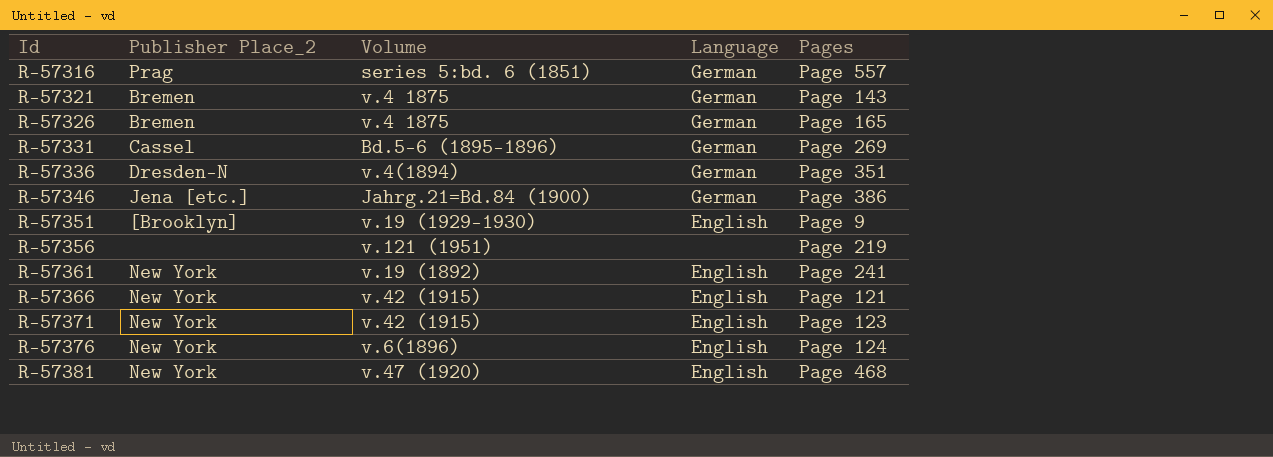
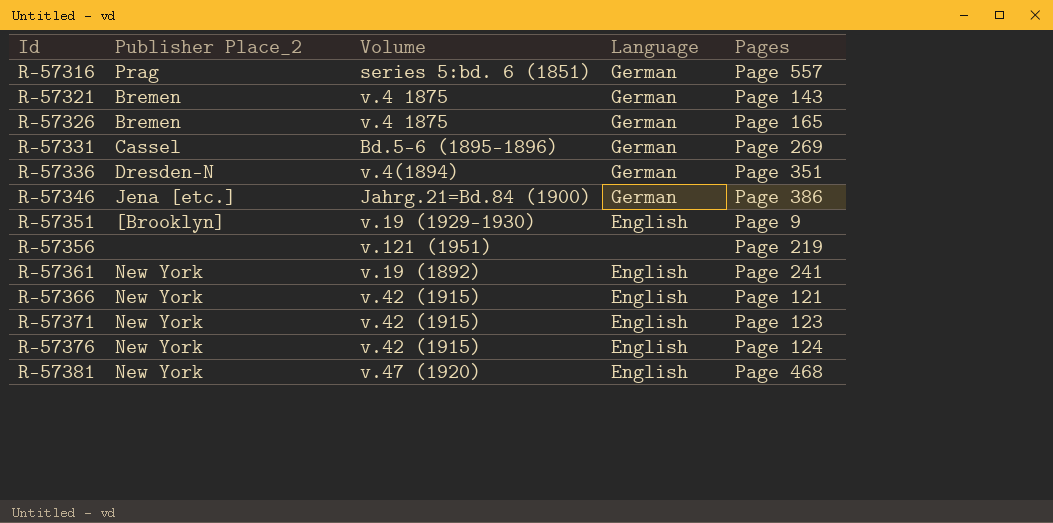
R-57376 | Volume: v.6(1896) -> v.42 (1915)

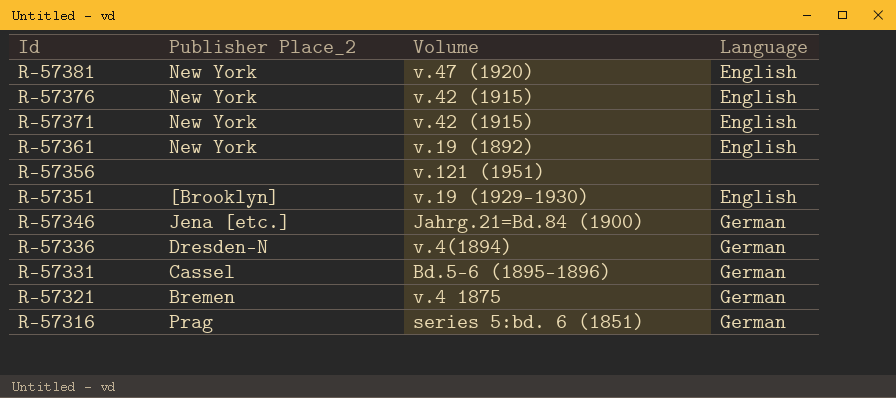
row order: Id ascending -> Id descending
column Pages | position: 5 -> none
row R-57326: Bremen | v.4 1875 | German | Page 165 -> none
row R-57366: New York | v.42 (1915) | English | Page 121 -> none

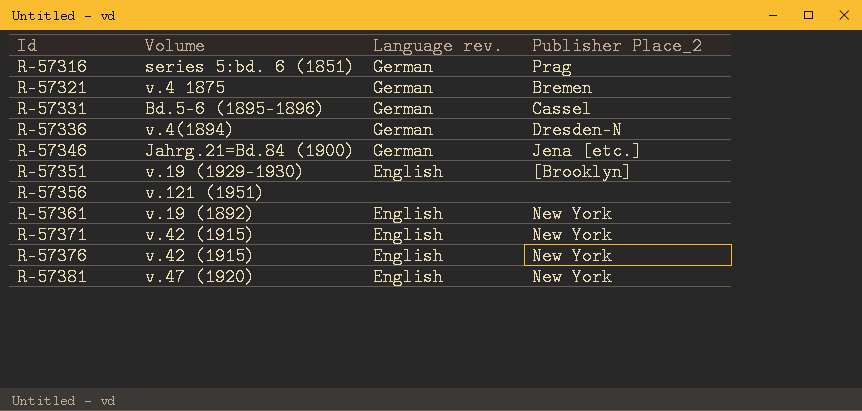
row order: Id descending -> Id ascending
column name: Language -> Language rev.
column Publisher Place_2 | position: 2 -> 4

